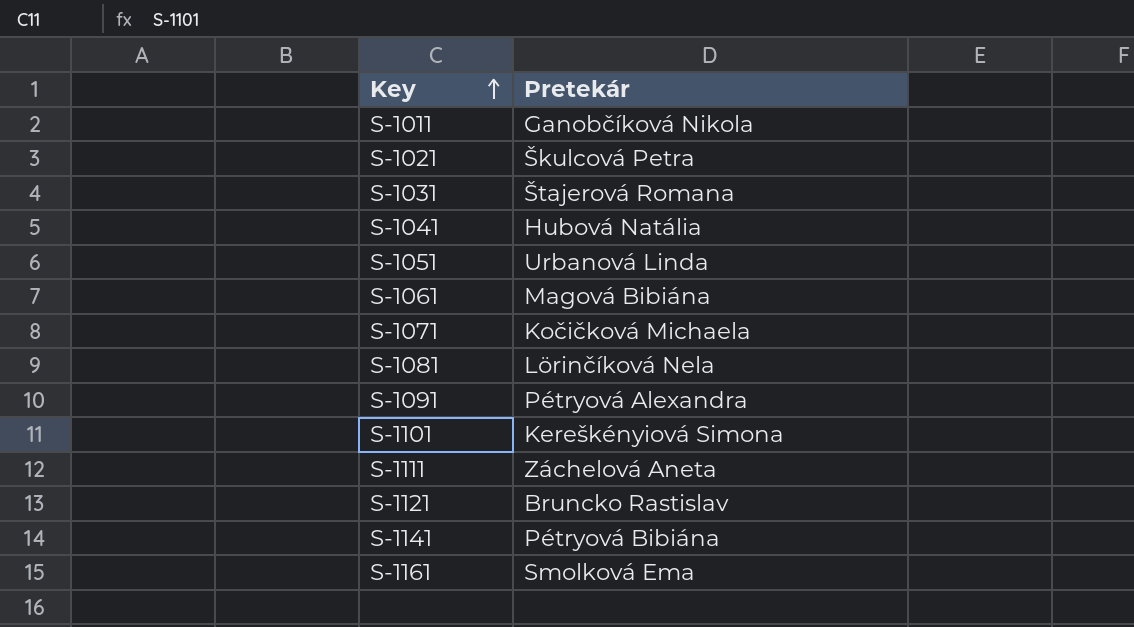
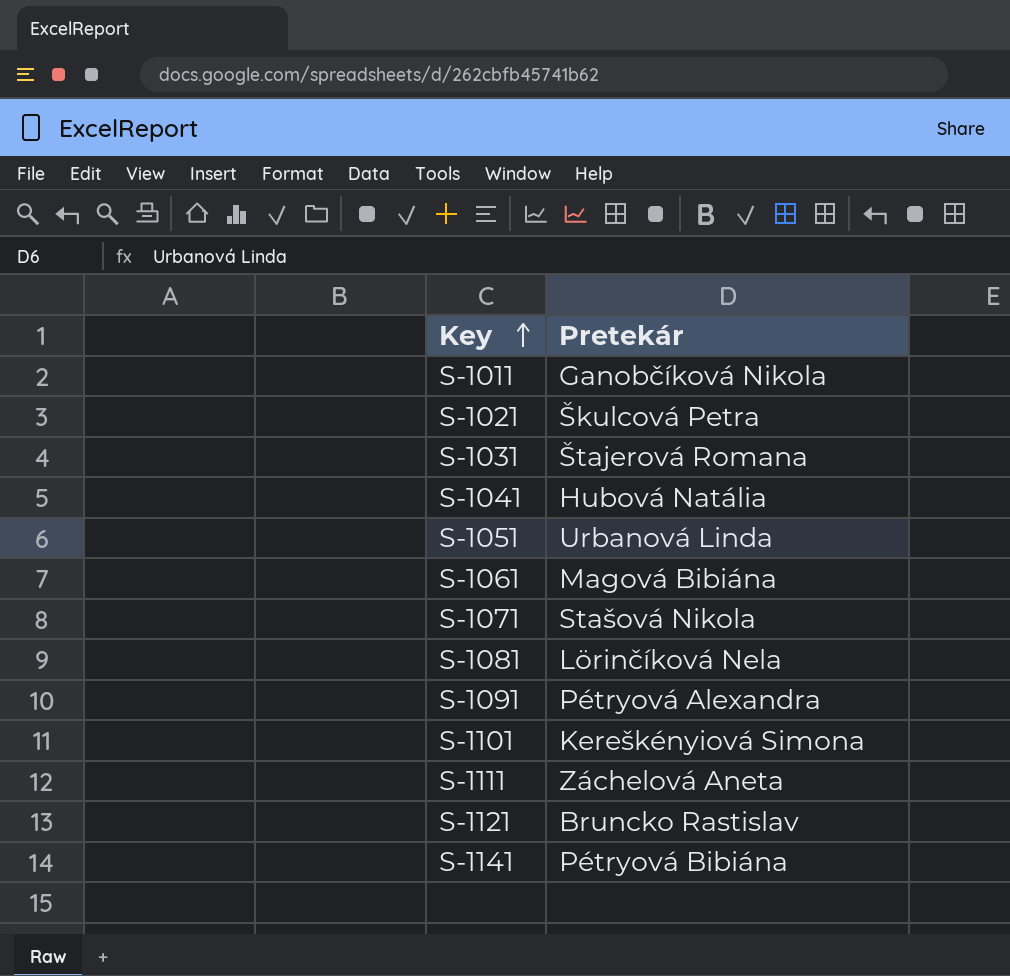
row S-1161: Smolková Ema -> none
S-1071 | Pretekár: Kočičková Michaela -> Stašová Nikola

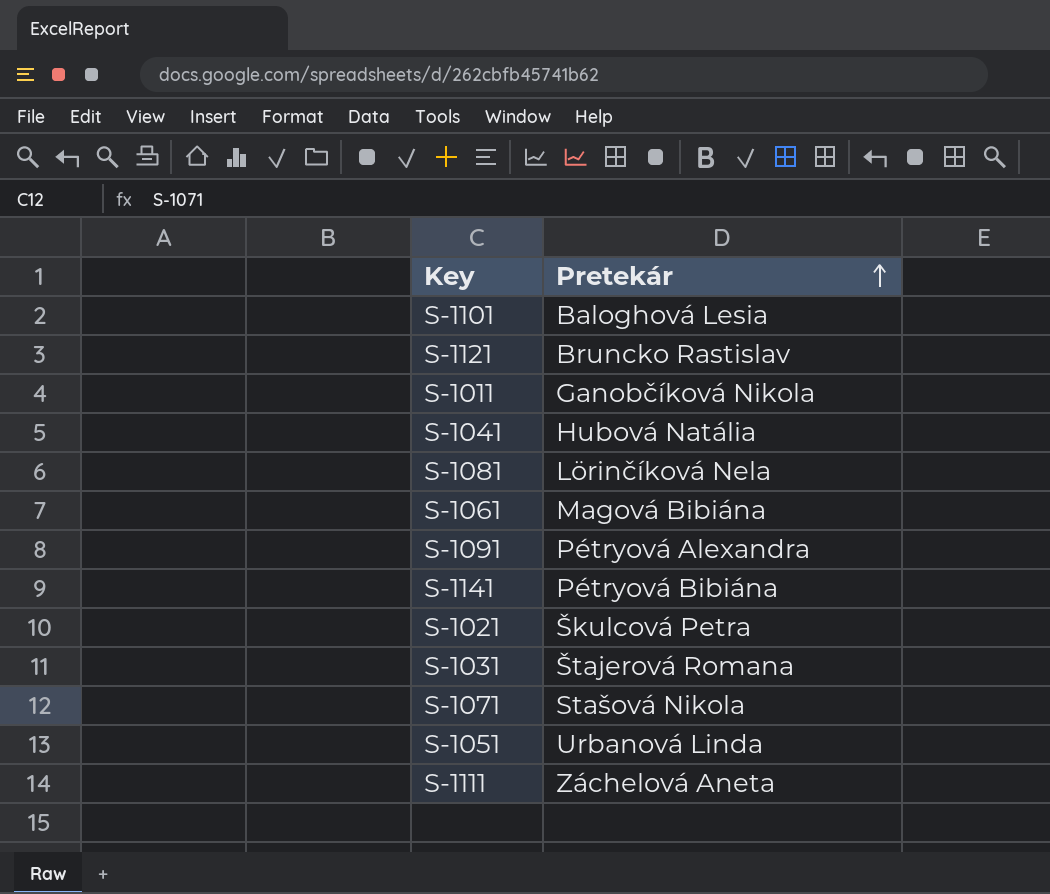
row order: Key ascending -> Pretekár ascending
S-1101 | Pretekár: Kereškényiová Simona -> Baloghová Lesia

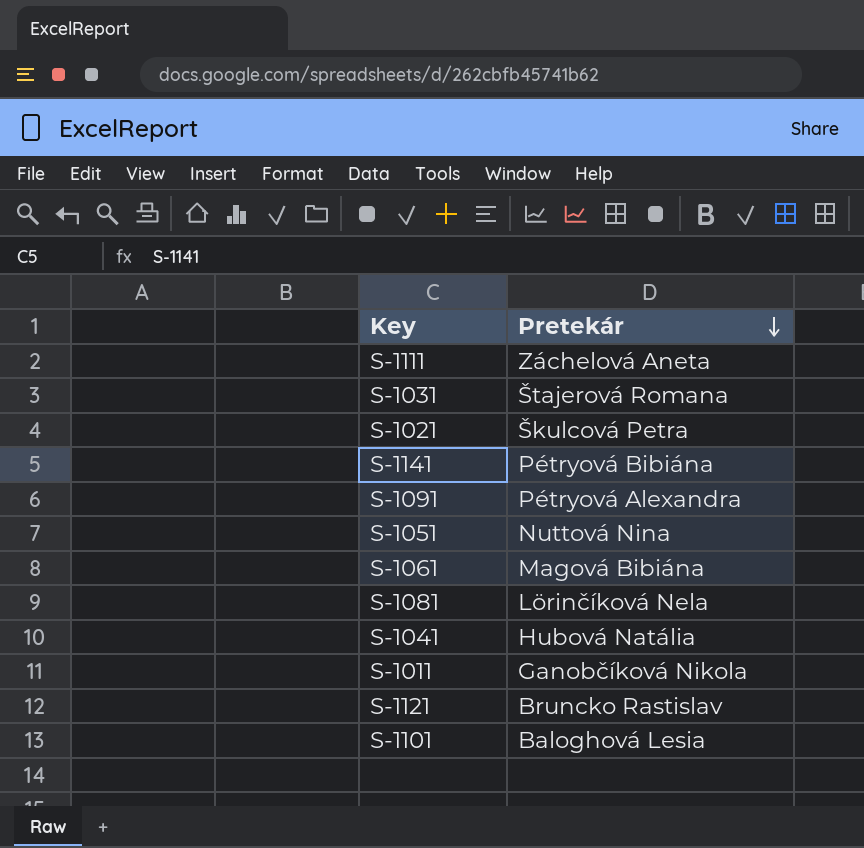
row order: Pretekár ascending -> Pretekár descending
row S-1071: Stašová Nikola -> none
S-1051 | Pretekár: Urbanová Linda -> Nuttová Nina

